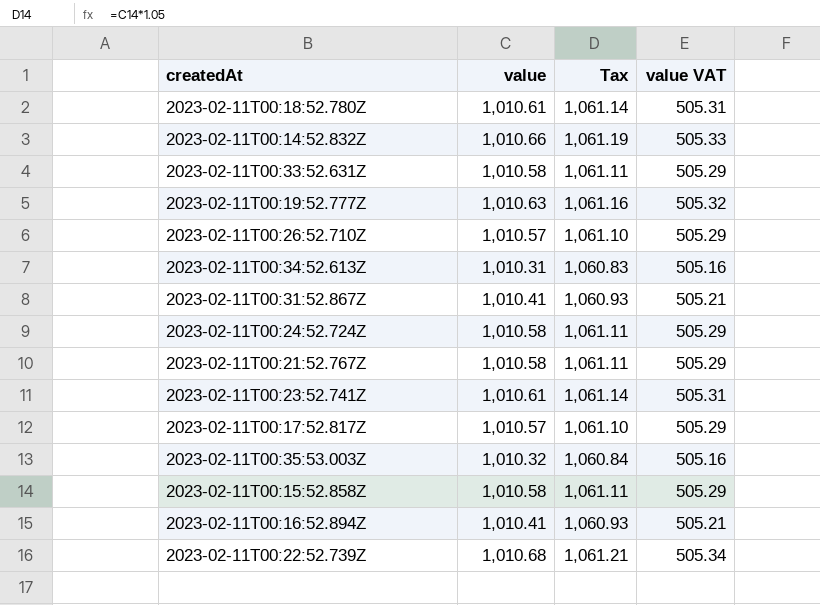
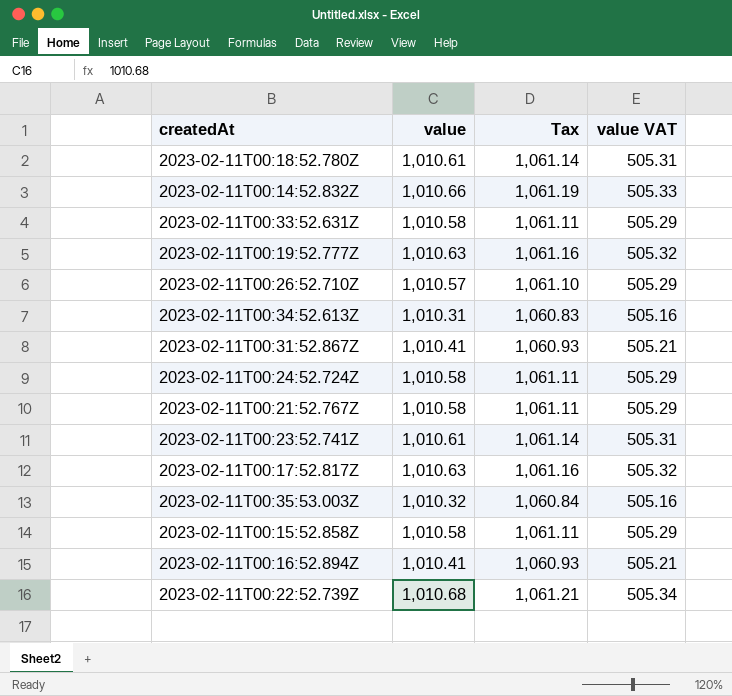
2023-02-11T00:17:52.817Z | value: 1,010.57 -> 1,010.63
2023-02-11T00:17:52.817Z | Tax: 1,061.10 -> 1,061.16
2023-02-11T00:17:52.817Z | value VAT: 505.29 -> 505.32

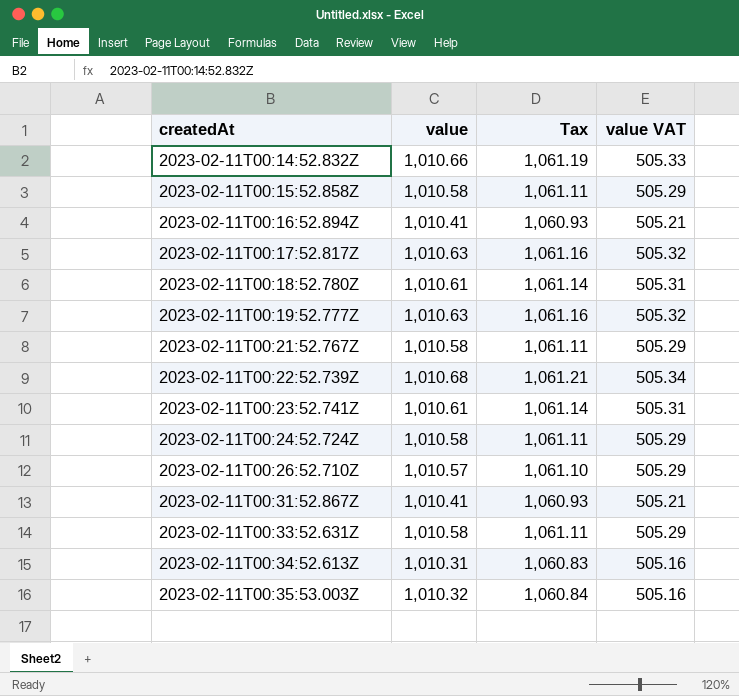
row order: none -> createdAt ascending

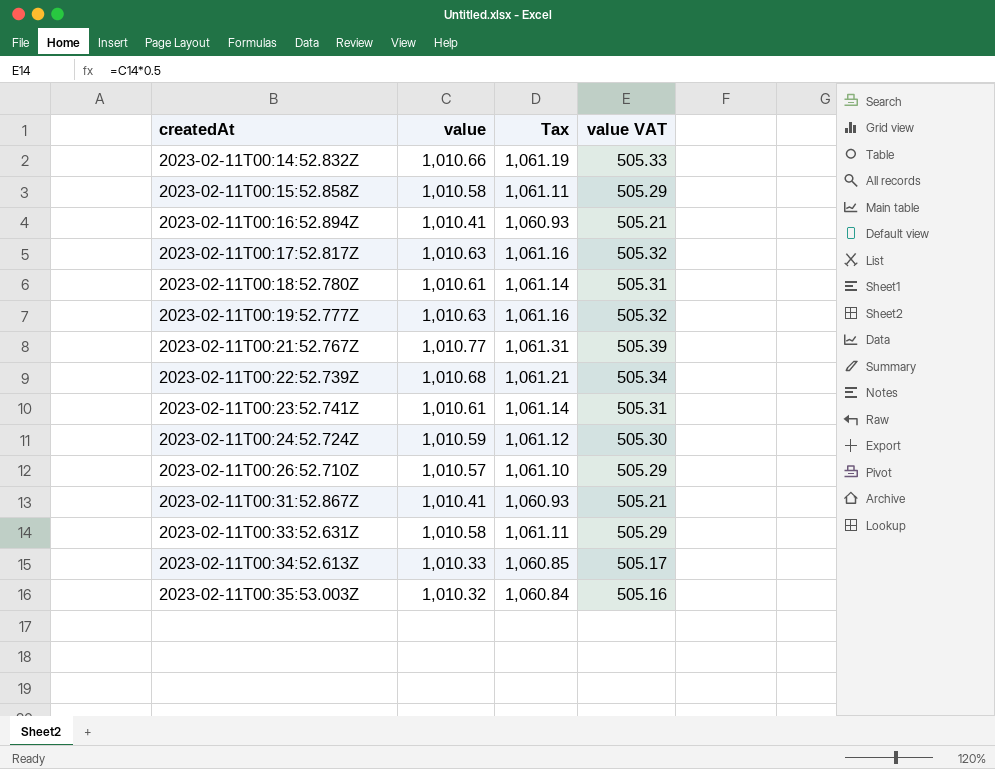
2023-02-11T00:21:52.767Z | value: 1,010.58 -> 1,010.77
2023-02-11T00:21:52.767Z | Tax: 1,061.11 -> 1,061.31
2023-02-11T00:21:52.767Z | value VAT: 505.29 -> 505.39
2023-02-11T00:24:52.724Z | value: 1,010.58 -> 1,010.59
2023-02-11T00:24:52.724Z | Tax: 1,061.11 -> 1,061.12
2023-02-11T00:24:52.724Z | value VAT: 505.29 -> 505.30
2023-02-11T00:34:52.613Z | value: 1,010.31 -> 1,010.33
2023-02-11T00:34:52.613Z | Tax: 1,060.83 -> 1,060.85
2023-02-11T00:34:52.613Z | value VAT: 505.16 -> 505.17

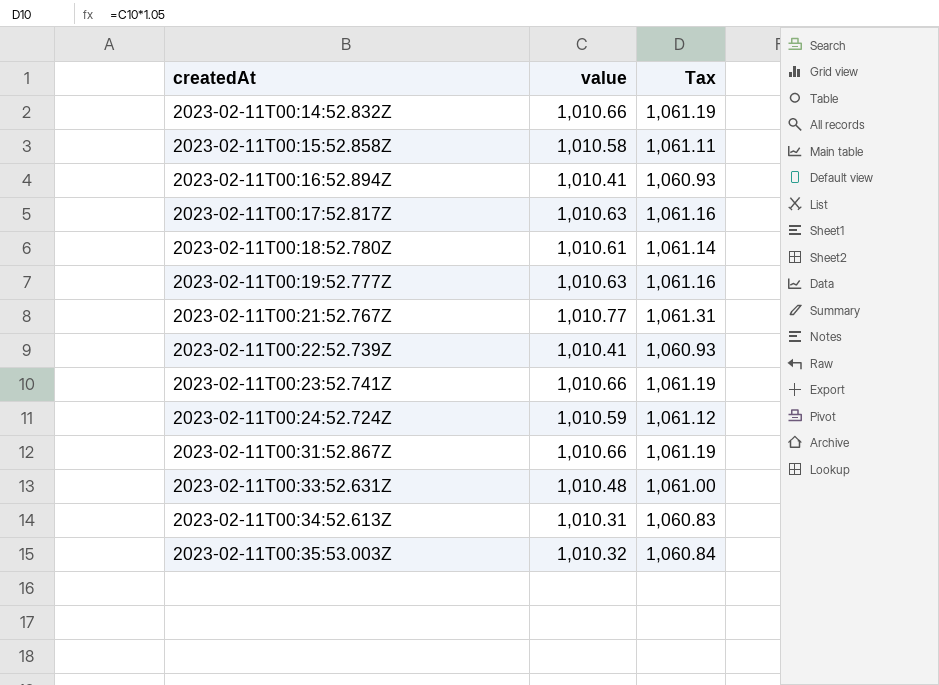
column value VAT | formula: [value] * 0.5 -> none
row 2023-02-11T00:26:52.710Z: 1,010.57 | 1,061.10 | 505.29 -> none
2023-02-11T00:22:52.739Z | value: 1,010.68 -> 1,010.41
2023-02-11T00:22:52.739Z | Tax: 1,061.21 -> 1,060.93
2023-02-11T00:23:52.741Z | value: 1,010.61 -> 1,010.66
2023-02-11T00:23:52.741Z | Tax: 1,061.14 -> 1,061.19
2023-02-11T00:31:52.867Z | value: 1,010.41 -> 1,010.66
2023-02-11T00:31:52.867Z | Tax: 1,060.93 -> 1,061.19
2023-02-11T00:33:52.631Z | value: 1,010.58 -> 1,010.48
2023-02-11T00:33:52.631Z | Tax: 1,061.11 -> 1,061.00
2023-02-11T00:34:52.613Z | value: 1,010.33 -> 1,010.31
2023-02-11T00:34:52.613Z | Tax: 1,060.85 -> 1,060.83

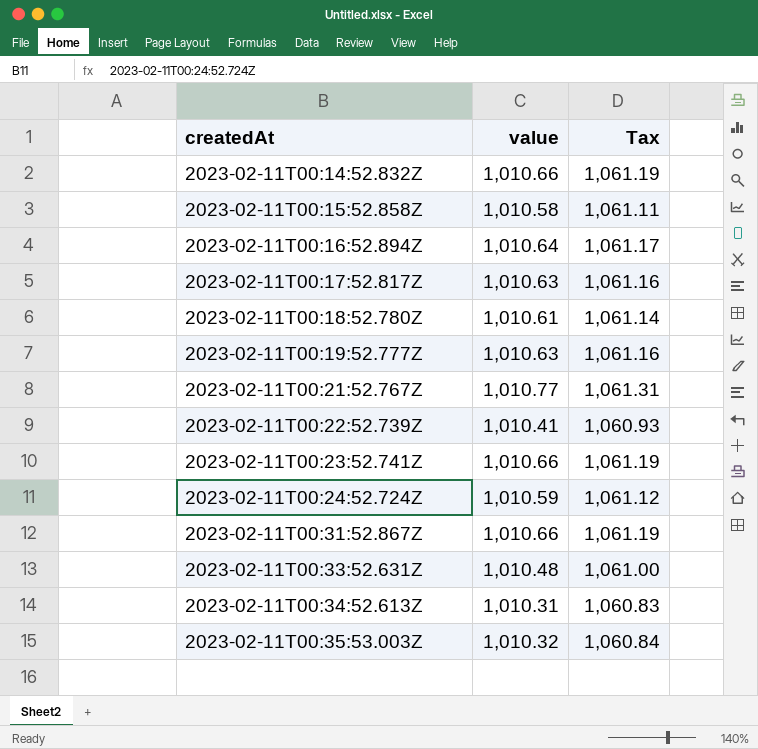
2023-02-11T00:16:52.894Z | value: 1,010.41 -> 1,010.64
2023-02-11T00:16:52.894Z | Tax: 1,060.93 -> 1,061.17

